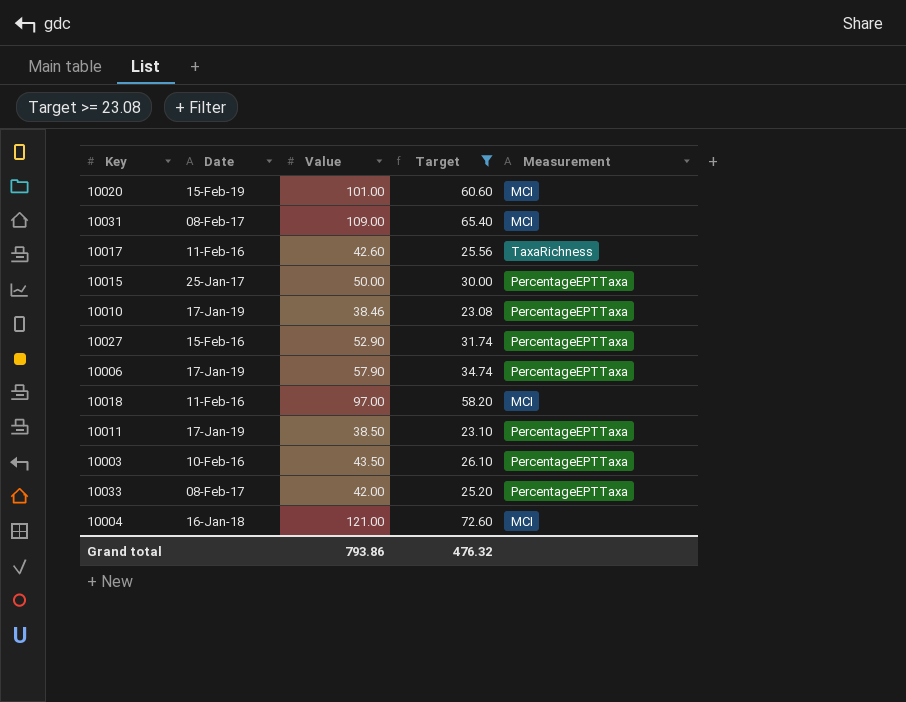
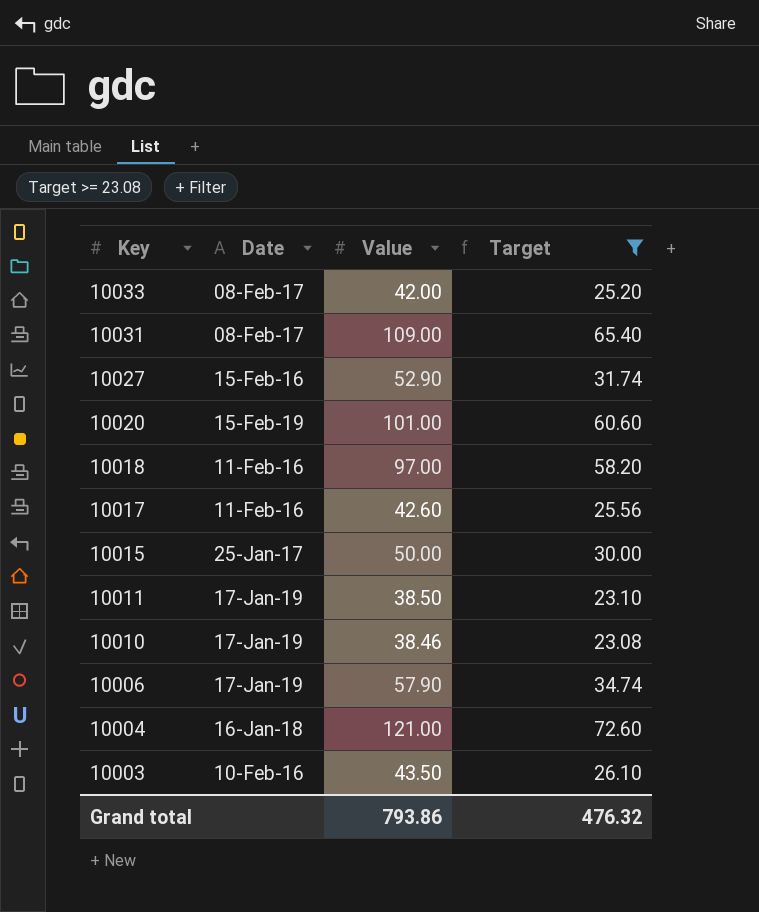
row order: none -> Key descending
column Measurement | position: 5 -> none

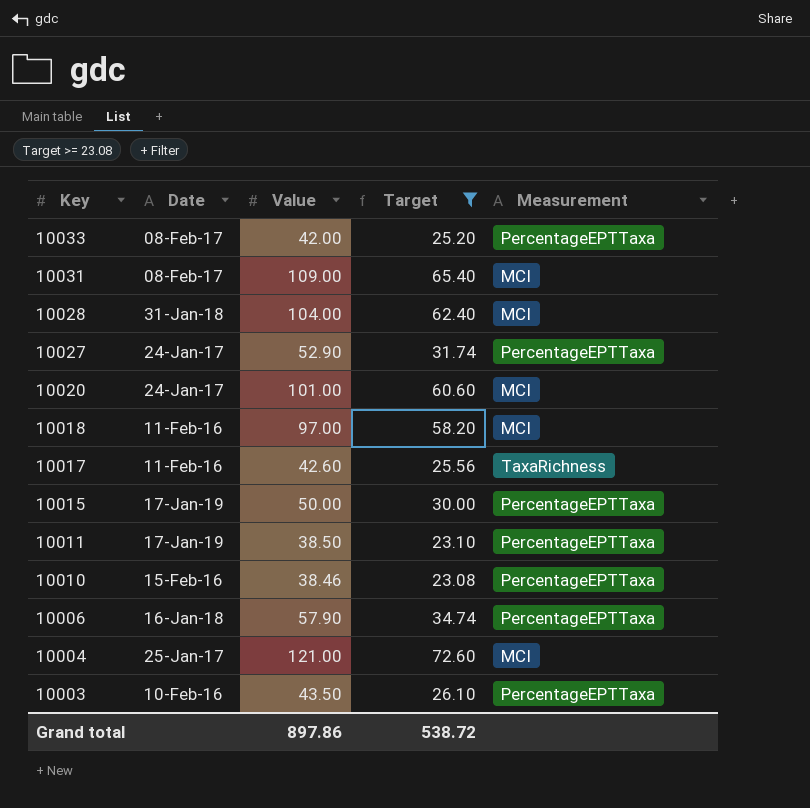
column Measurement | position: none -> 5
row 10028: none -> 31-Jan-18 | 104.00 | 62.40 | MCI
10027 | Date: 15-Feb-16 -> 24-Jan-17
10020 | Date: 15-Feb-19 -> 24-Jan-17
10015 | Date: 25-Jan-17 -> 17-Jan-19
10010 | Date: 17-Jan-19 -> 15-Feb-16
10006 | Date: 17-Jan-19 -> 16-Jan-18
10004 | Date: 16-Jan-18 -> 25-Jan-17
Grand total | Value: 793.86 -> 897.86
Grand total | Target: 476.32 -> 538.72

